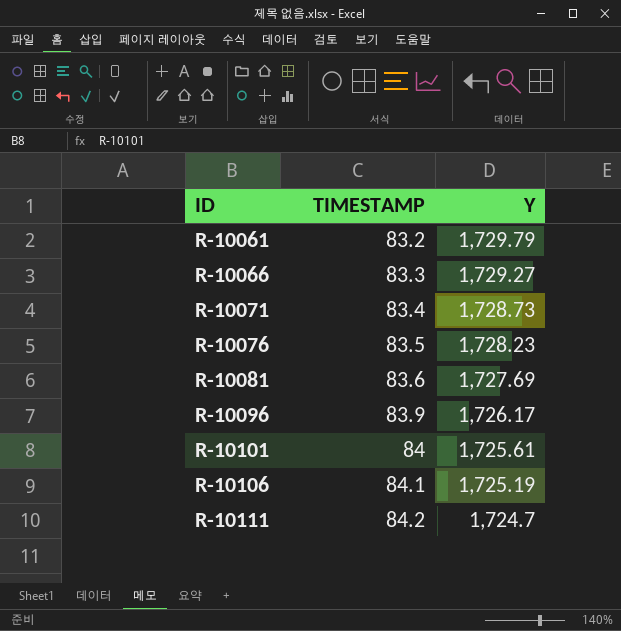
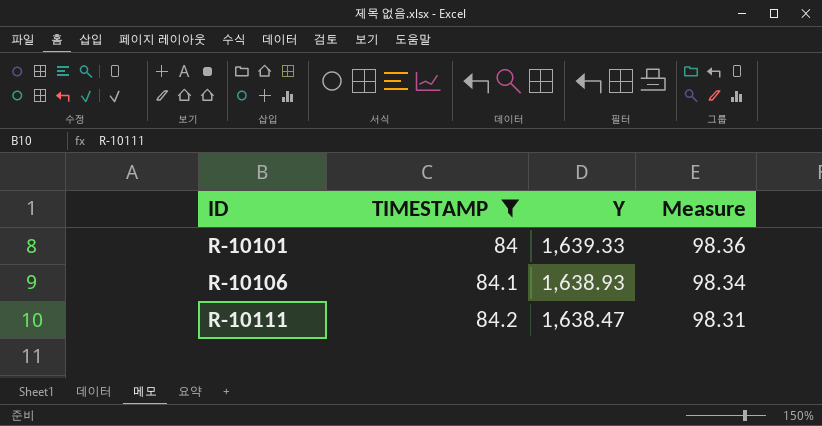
filter: none -> TIMESTAMP >= 84
column Measure | formula: none -> [Y] * 0.06
R-10101 | Y: 1,725.61 -> 1,639.33
R-10106 | Y: 1,725.19 -> 1,638.93
R-10111 | Y: 1,724.7 -> 1,638.47

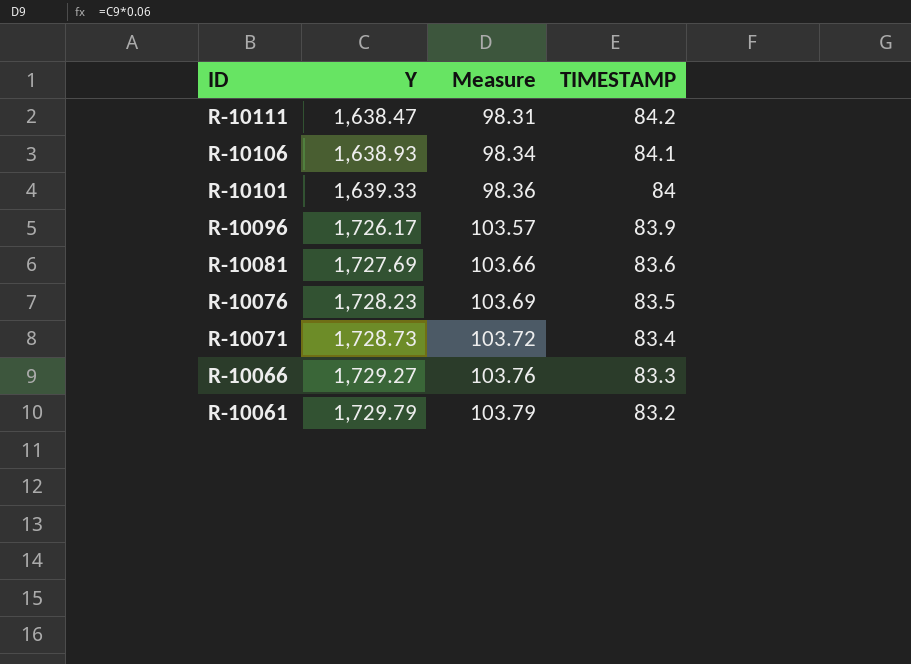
filter: TIMESTAMP >= 84 -> none
row order: ID ascending -> ID descending
column TIMESTAMP | position: 2 -> 4

